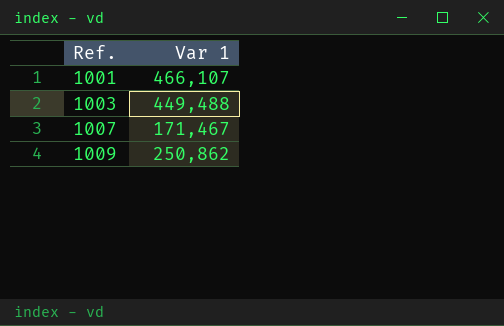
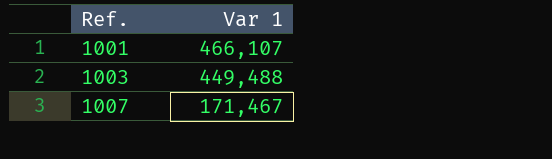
row 1009: 250,862 -> none

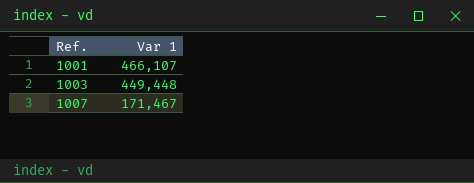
1003 | Var 1: 449,488 -> 449,448

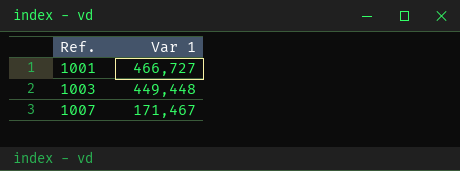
1001 | Var 1: 466,107 -> 466,727

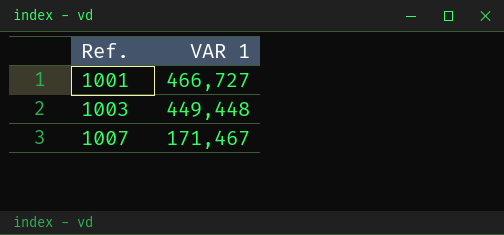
column name: Var 1 -> VAR 1

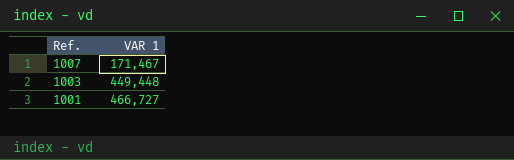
row order: Ref. ascending -> Ref. descending

